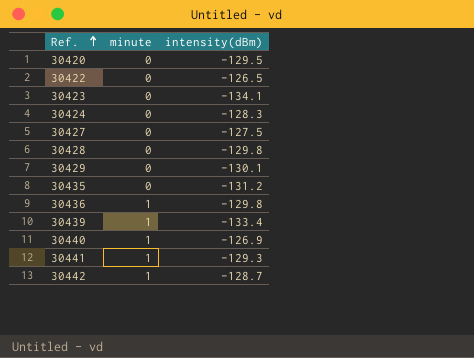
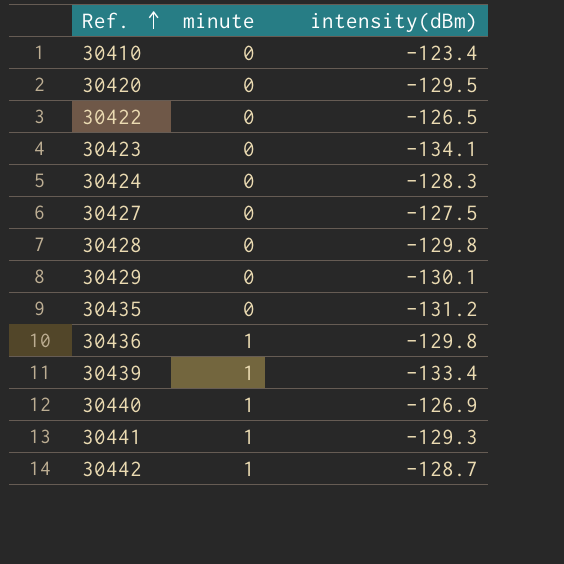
row 30410: none -> 0 | -123.4

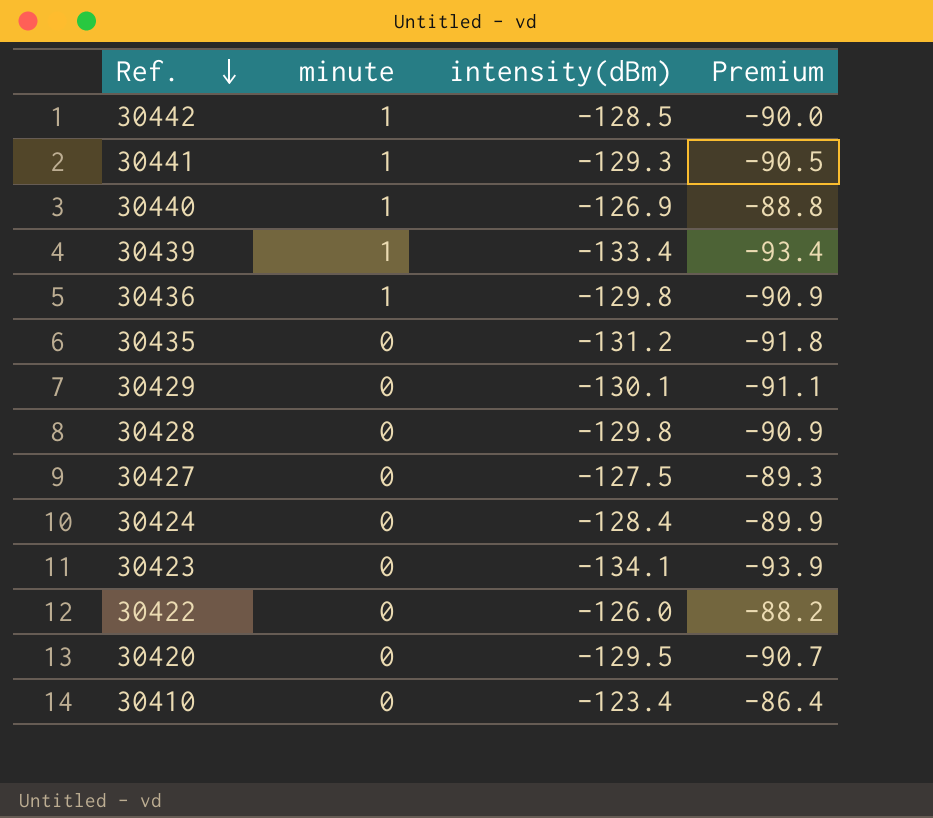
row order: Ref. ascending -> Ref. descending
column Premium | formula: none -> [intensity(dBm)] * 0.7
30442 | intensity(dBm): -128.7 -> -128.5
30424 | intensity(dBm): -128.3 -> -128.4
30422 | intensity(dBm): -126.5 -> -126.0

